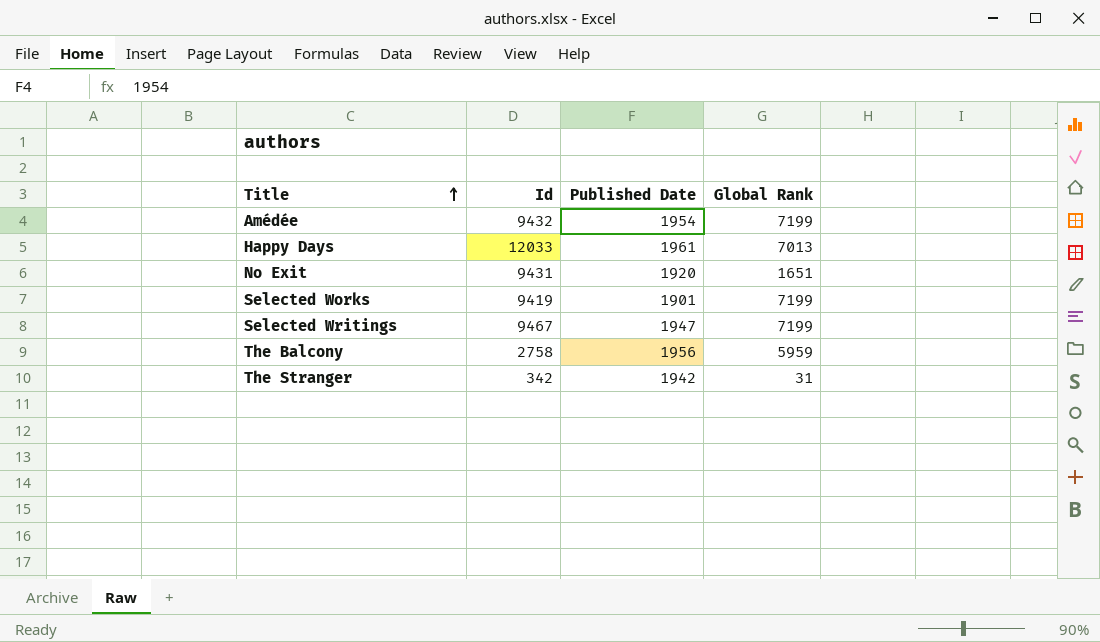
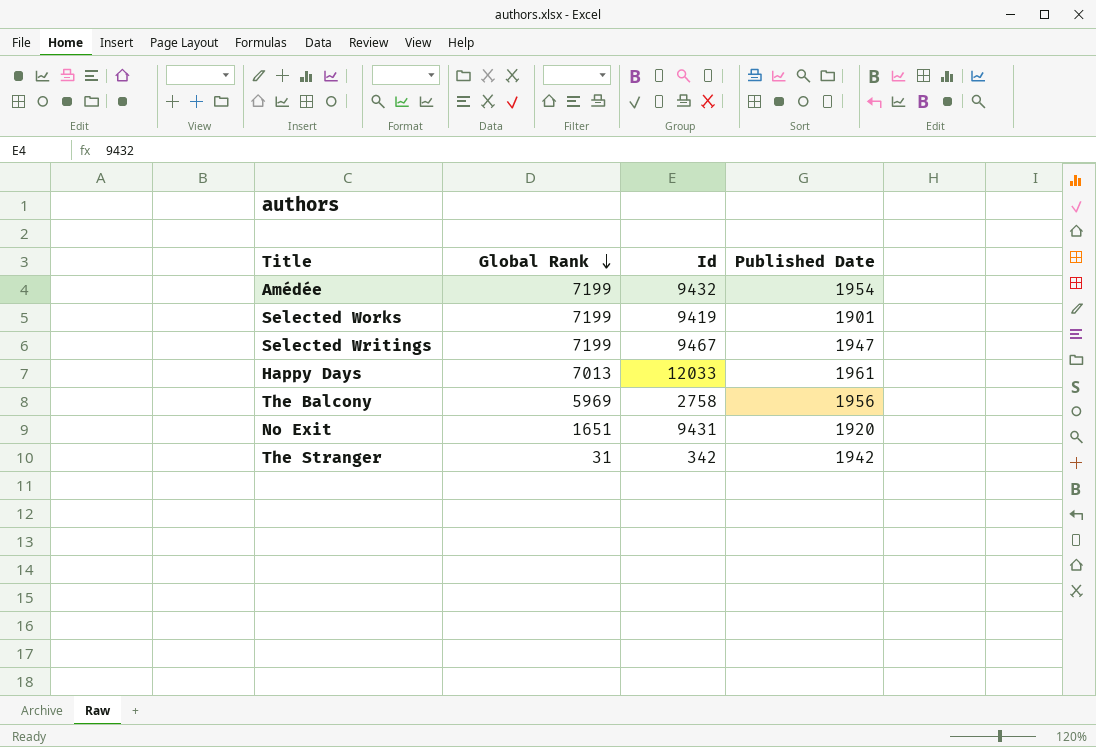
row order: Title ascending -> Global Rank descending
column Global Rank | position: 4 -> 2
The Balcony | Global Rank: 5959 -> 5969

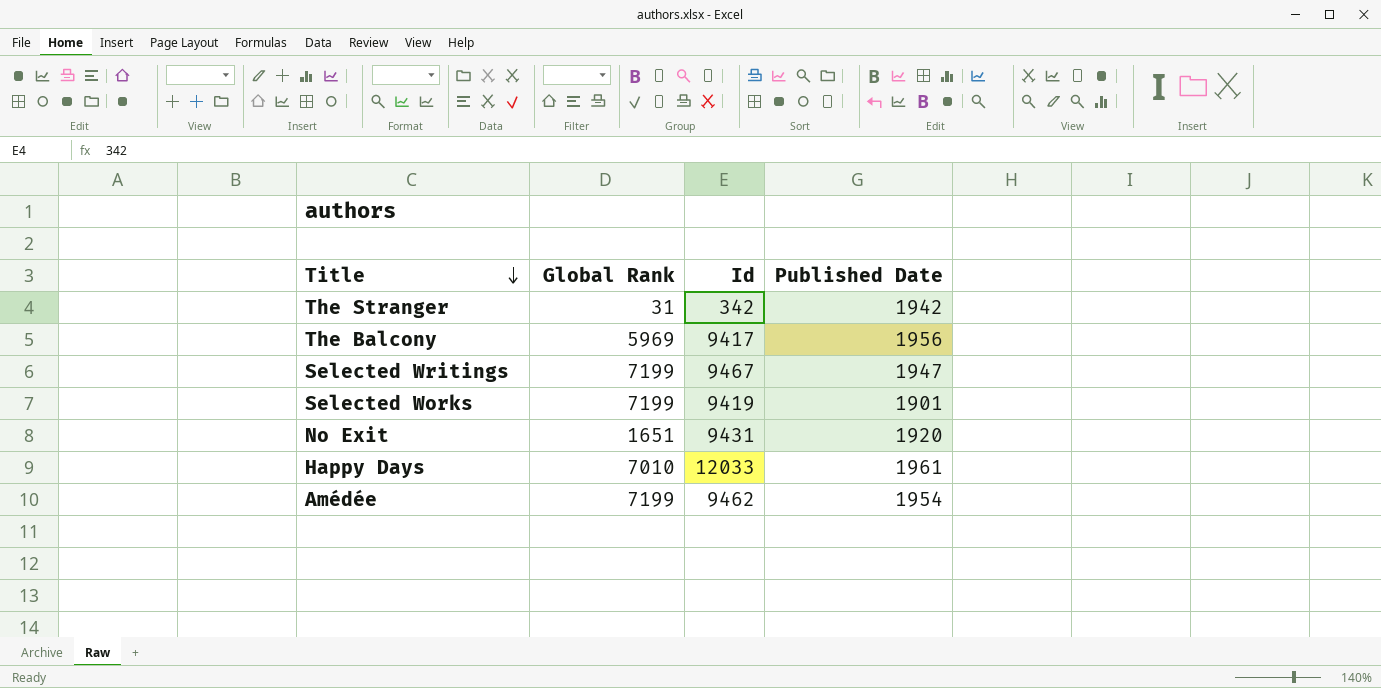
row order: Global Rank descending -> Title descending
The Balcony | Id: 2758 -> 9417
Happy Days | Global Rank: 7013 -> 7010
Amédée | Id: 9432 -> 9462

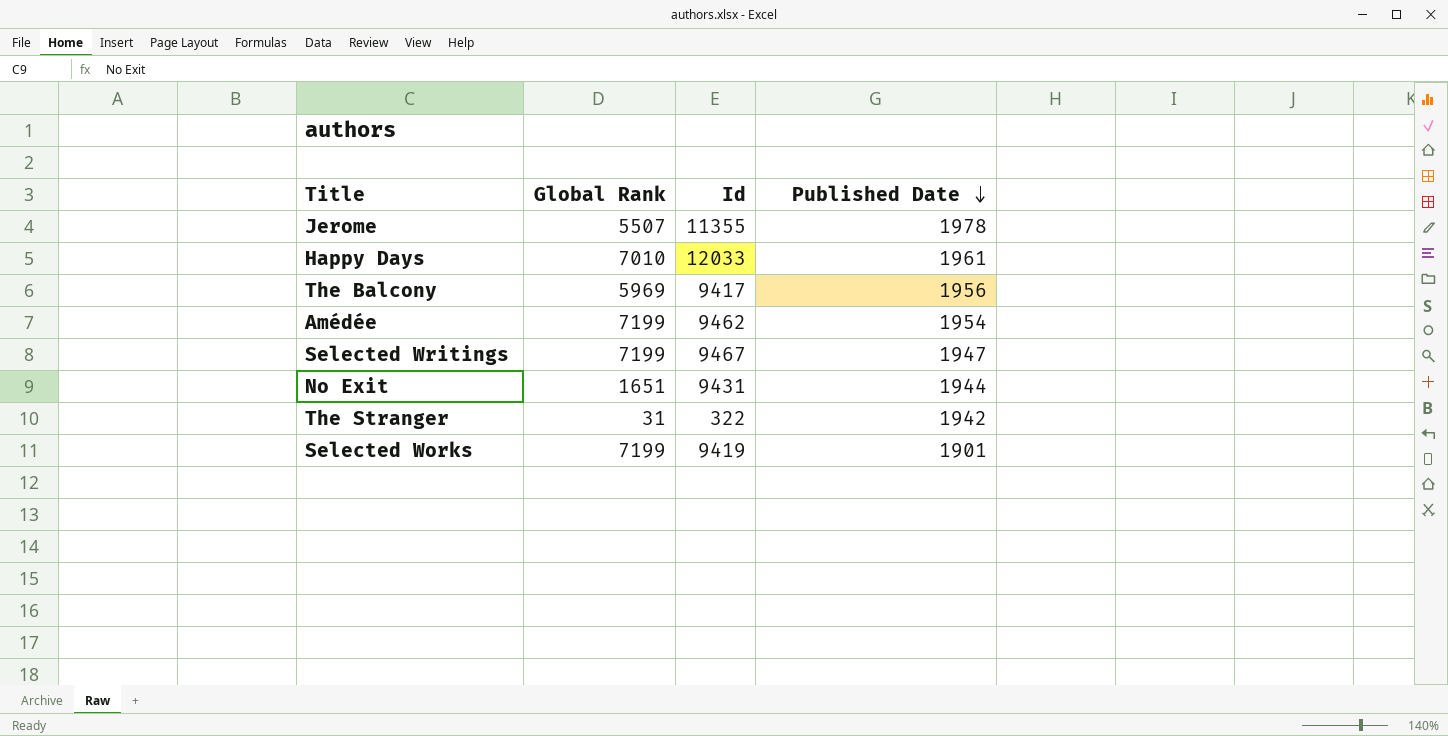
row order: Title descending -> Published Date descending
row Jerome: none -> 5507 | 11355 | 1978
No Exit | Published Date: 1920 -> 1944
The Stranger | Id: 342 -> 322

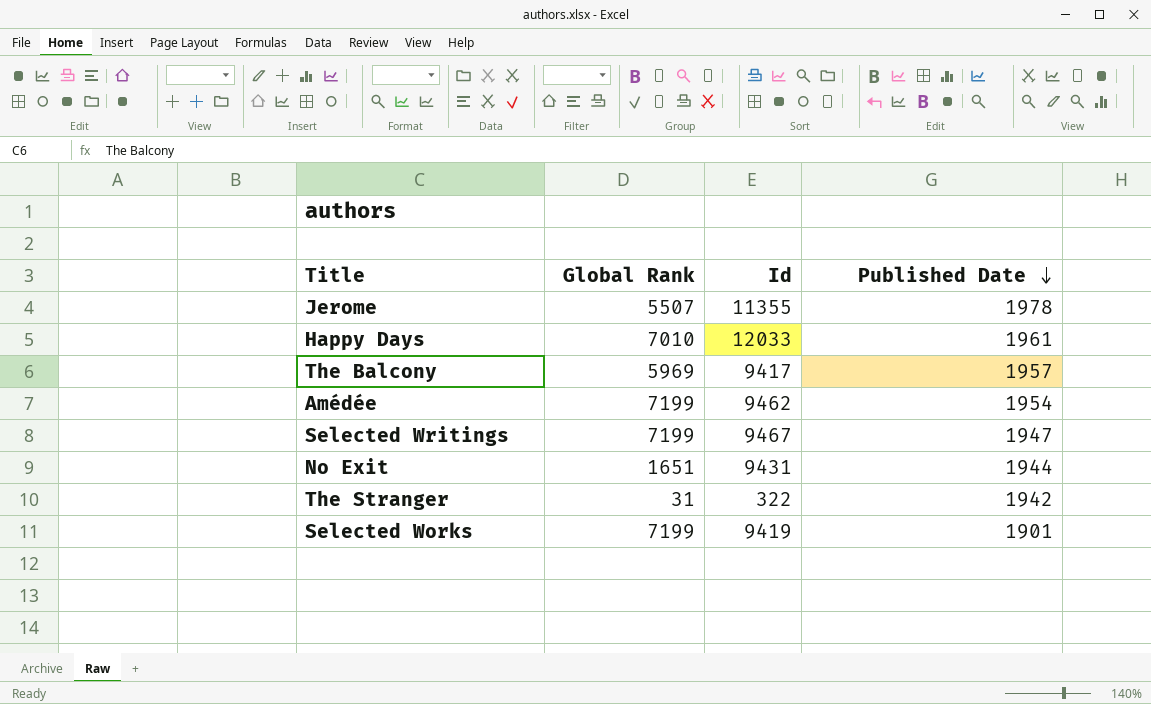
The Balcony | Published Date: 1956 -> 1957

